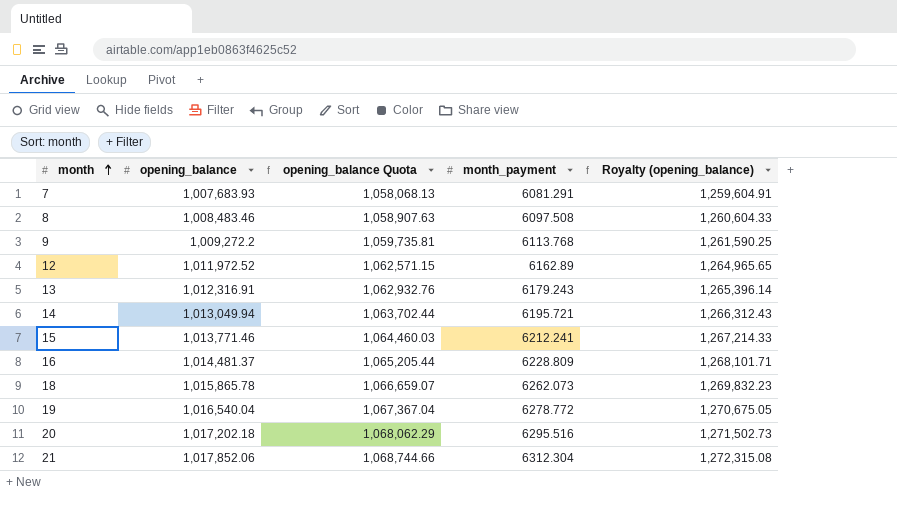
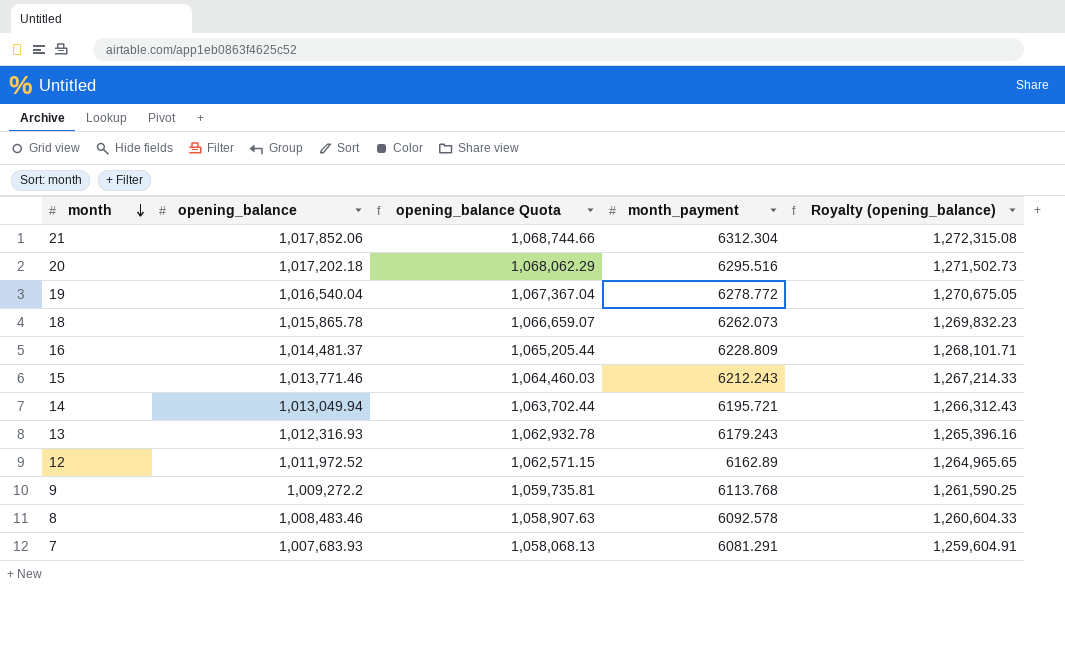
row order: month ascending -> month descending
15 | month_payment: 6212.241 -> 6212.243
13 | opening_balance: 1,012,316.91 -> 1,012,316.93
13 | opening_balance Quota: 1,062,932.76 -> 1,062,932.78
13 | Royalty (opening_balance): 1,265,396.14 -> 1,265,396.16
8 | month_payment: 6097.508 -> 6092.578

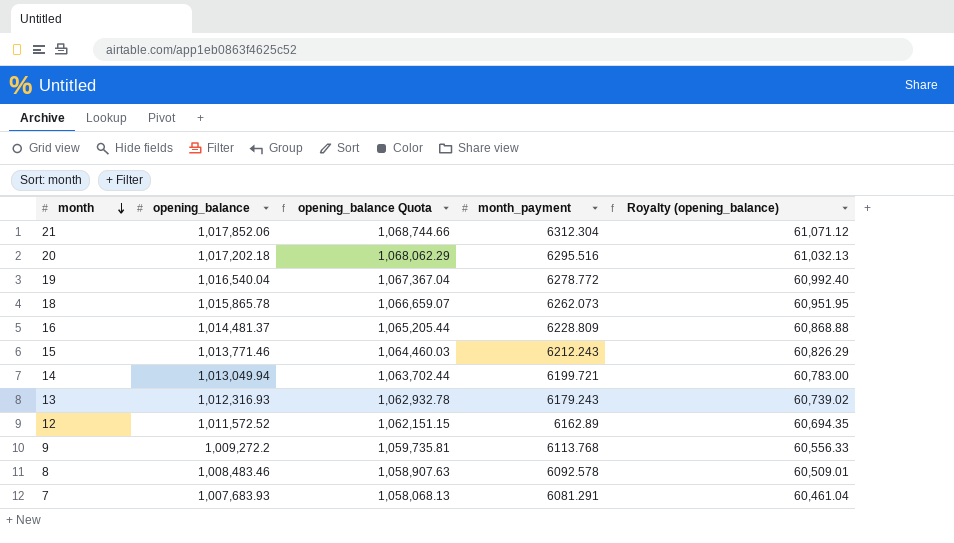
column Royalty (opening_balance) | formula: [opening_balance] * 1.25 -> [opening_balance] * 0.06
14 | month_payment: 6195.721 -> 6199.721
12 | opening_balance: 1,011,972.52 -> 1,011,572.52
12 | opening_balance Quota: 1,062,571.15 -> 1,062,151.15

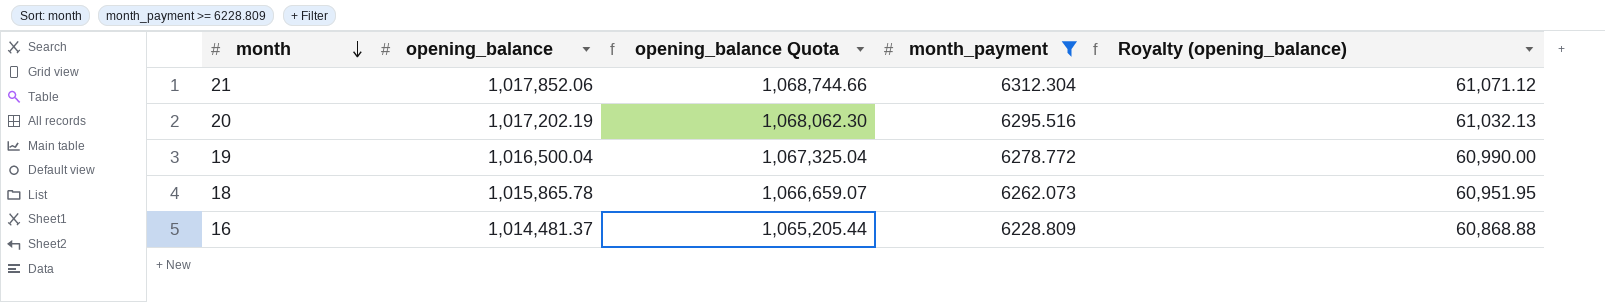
filter: none -> month_payment >= 6228.809
20 | opening_balance: 1,017,202.18 -> 1,017,202.19
20 | opening_balance Quota: 1,068,062.29 -> 1,068,062.30
19 | opening_balance: 1,016,540.04 -> 1,016,500.04
19 | opening_balance Quota: 1,067,367.04 -> 1,067,325.04
19 | Royalty (opening_balance): 60,992.40 -> 60,990.00

